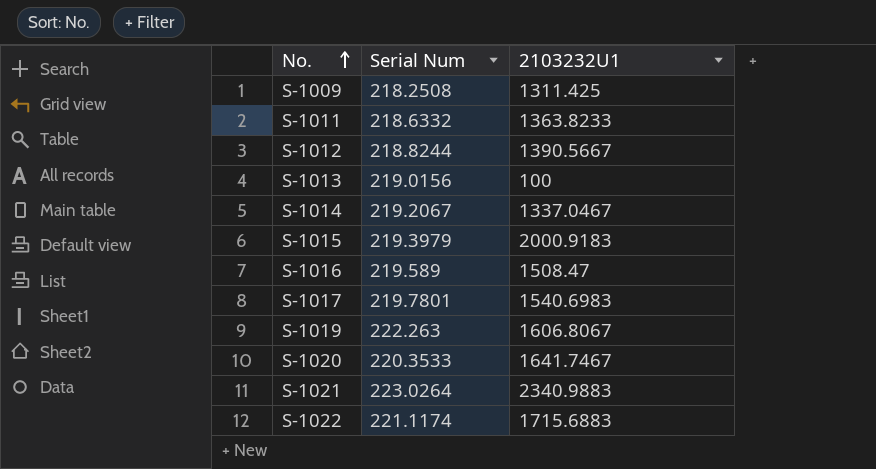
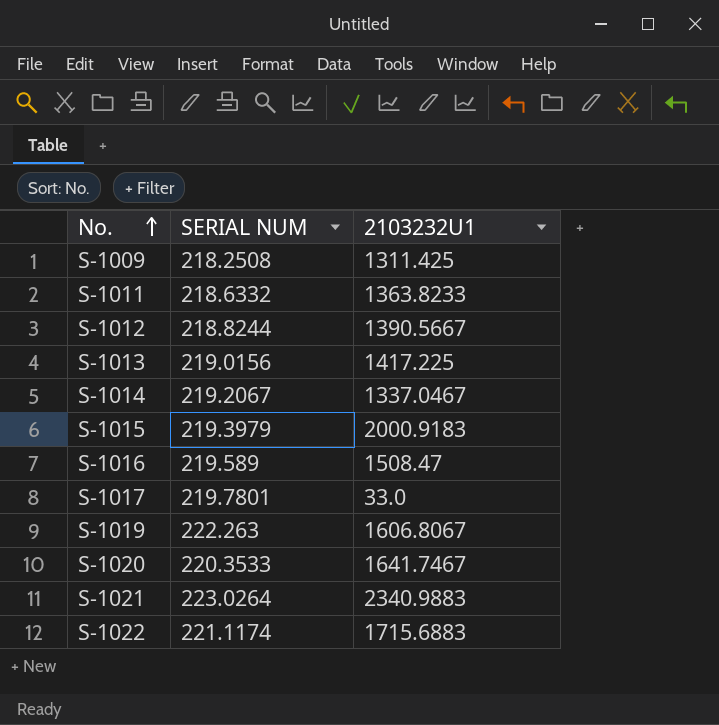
column name: Serial Num -> SERIAL NUM
S-1013 | 2103232U1: 100 -> 1417.225
S-1017 | 2103232U1: 1540.6983 -> 33.0

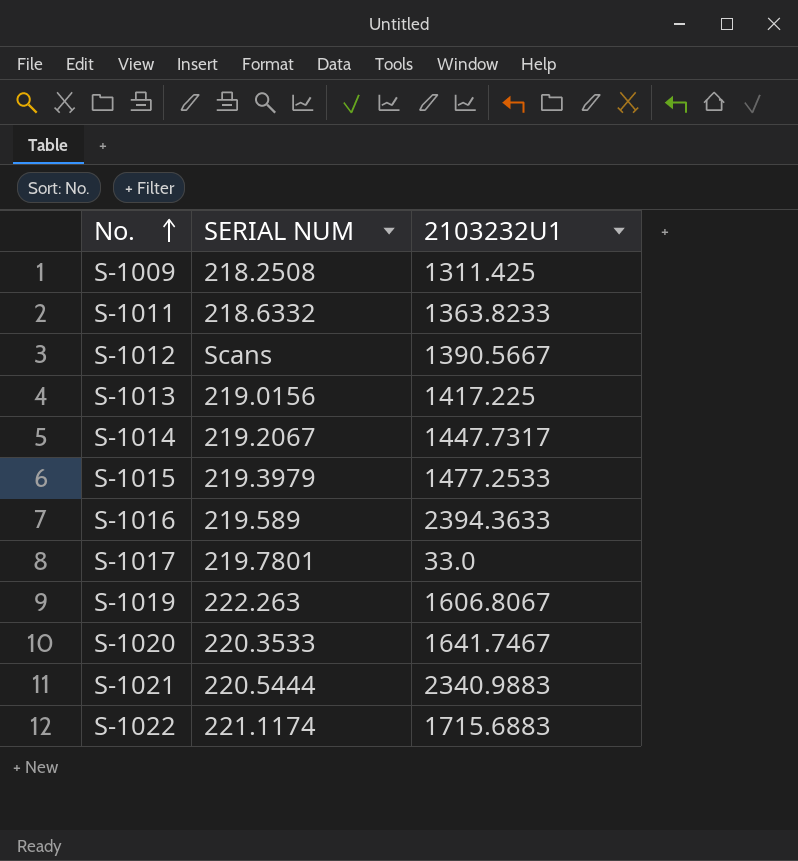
S-1012 | SERIAL NUM: 218.8244 -> Scans
S-1014 | 2103232U1: 1337.0467 -> 1447.7317
S-1015 | 2103232U1: 2000.9183 -> 1477.2533
S-1016 | 2103232U1: 1508.47 -> 2394.3633
S-1021 | SERIAL NUM: 223.0264 -> 220.5444

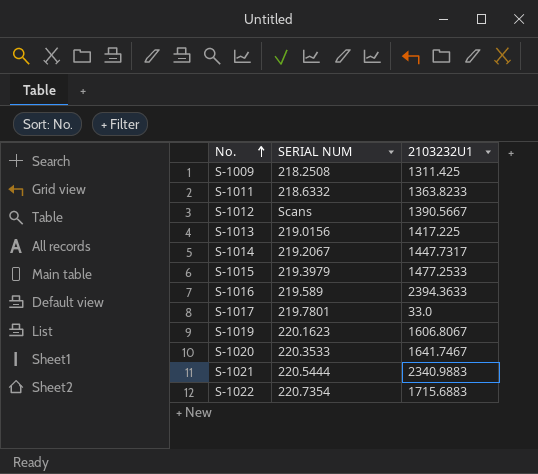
S-1019 | SERIAL NUM: 222.263 -> 220.1623
S-1022 | SERIAL NUM: 221.1174 -> 220.7354

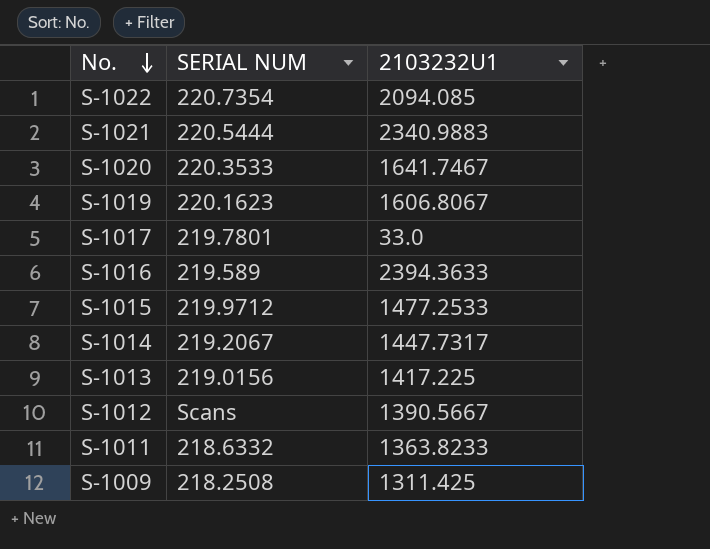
row order: No. ascending -> No. descending
S-1022 | 2103232U1: 1715.6883 -> 2094.085
S-1015 | SERIAL NUM: 219.3979 -> 219.9712

